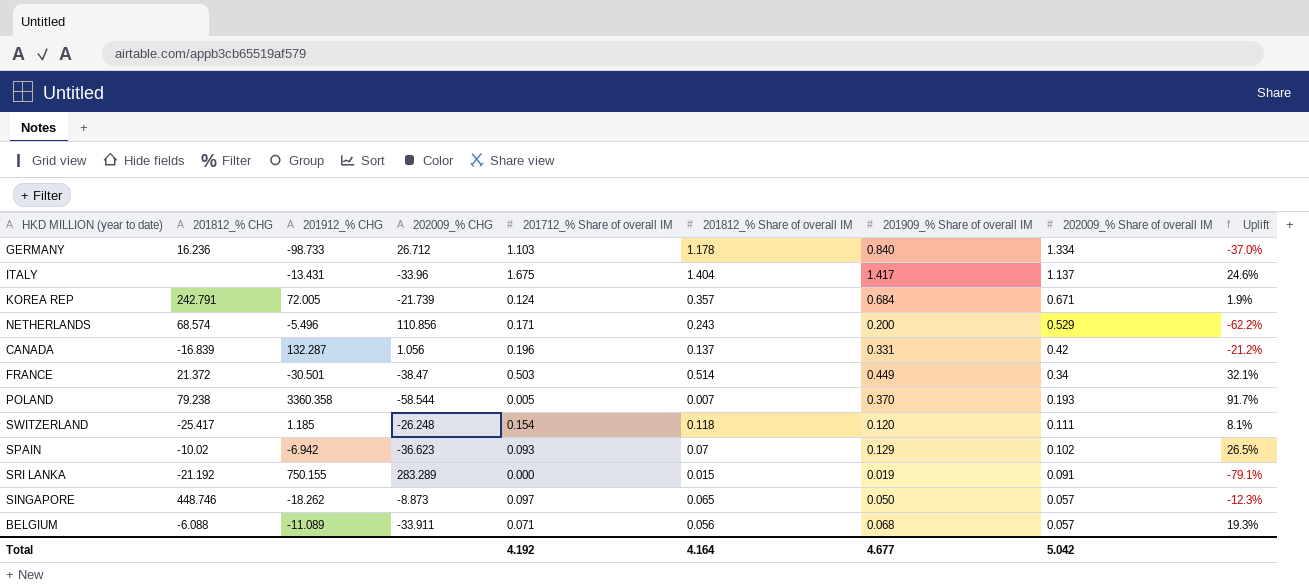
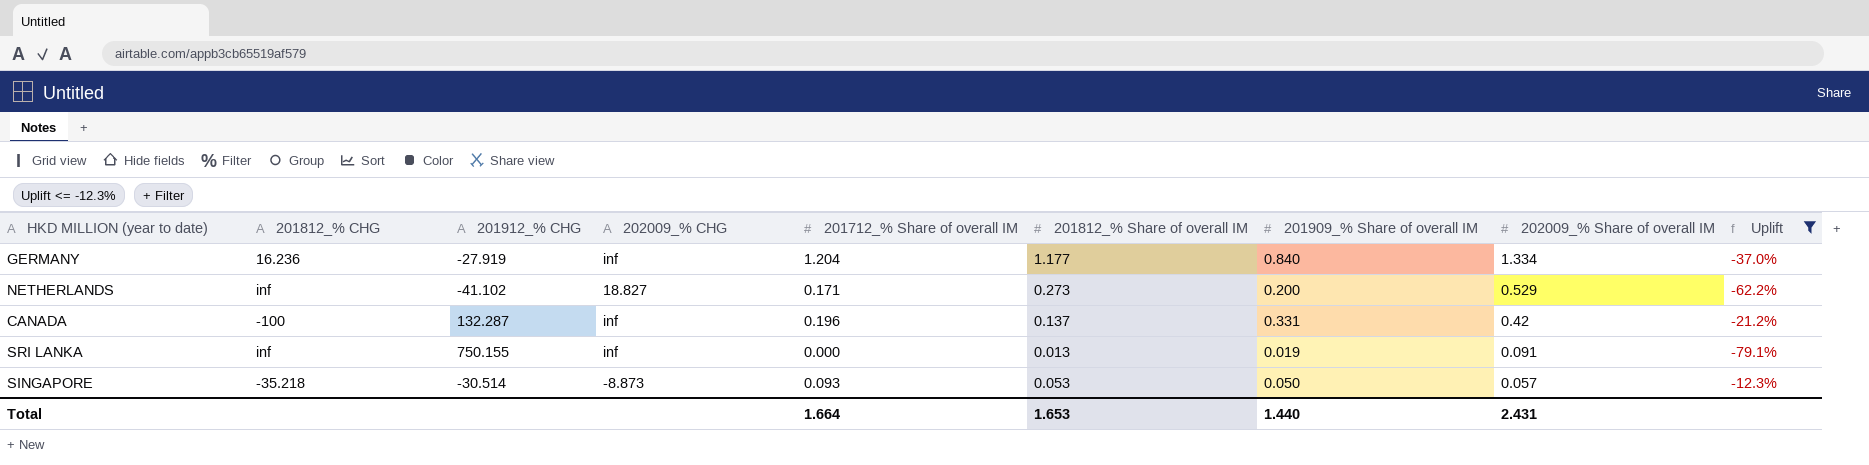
filter: none -> Uplift <= -12.3%
GERMANY | 201912_% CHG: -98.733 -> -27.919
GERMANY | 202009_% CHG: 26.712 -> inf
GERMANY | 201712_% Share of overall IM: 1.103 -> 1.204
GERMANY | 201812_% Share of overall IM: 1.178 -> 1.177
NETHERLANDS | 201812_% CHG: 68.574 -> inf
NETHERLANDS | 201912_% CHG: -5.496 -> -41.102
NETHERLANDS | 202009_% CHG: 110.856 -> 18.827
NETHERLANDS | 201812_% Share of overall IM: 0.243 -> 0.273
CANADA | 201812_% CHG: -16.839 -> -100
CANADA | 202009_% CHG: 1.056 -> inf
SRI LANKA | 201812_% CHG: -21.192 -> inf
SRI LANKA | 202009_% CHG: 283.289 -> inf
SRI LANKA | 201812_% Share of overall IM: 0.015 -> 0.013
SINGAPORE | 201812_% CHG: 448.746 -> -35.218
SINGAPORE | 201912_% CHG: -18.262 -> -30.514
SINGAPORE | 201712_% Share of overall IM: 0.097 -> 0.093
SINGAPORE | 201812_% Share of overall IM: 0.065 -> 0.053
Total | 201712_% Share of overall IM: 4.192 -> 1.664
Total | 201812_% Share of overall IM: 4.164 -> 1.653
Total | 201909_% Share of overall IM: 4.677 -> 1.440
Total | 202009_% Share of overall IM: 5.042 -> 2.431

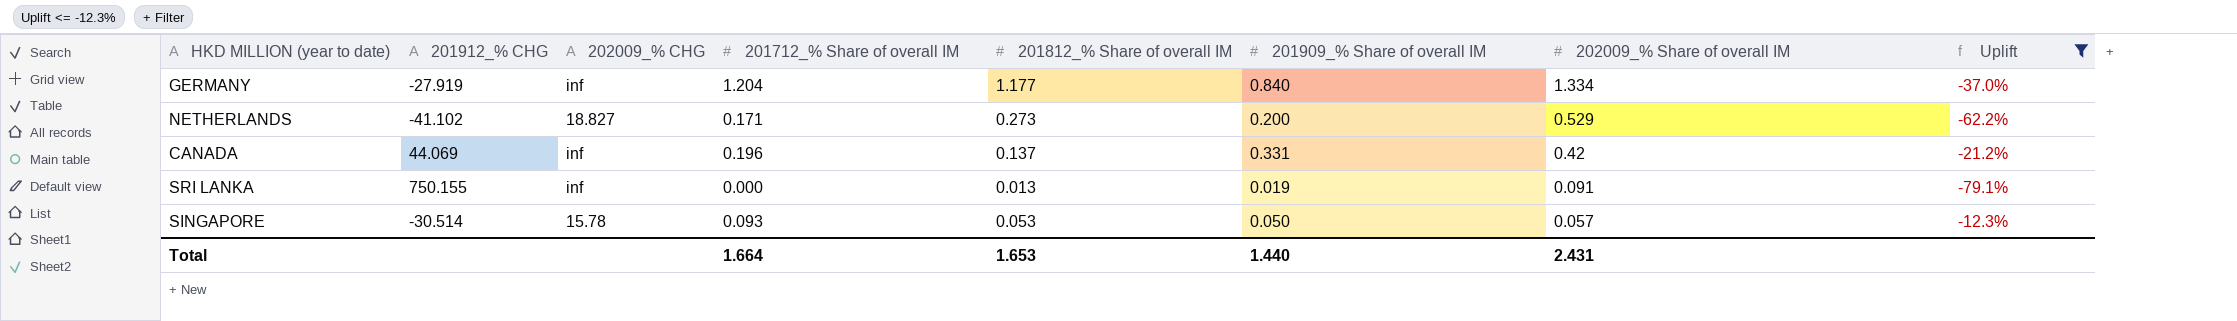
column 201812_% CHG | position: 2 -> none
CANADA | 201912_% CHG: 132.287 -> 44.069
SINGAPORE | 202009_% CHG: -8.873 -> 15.78

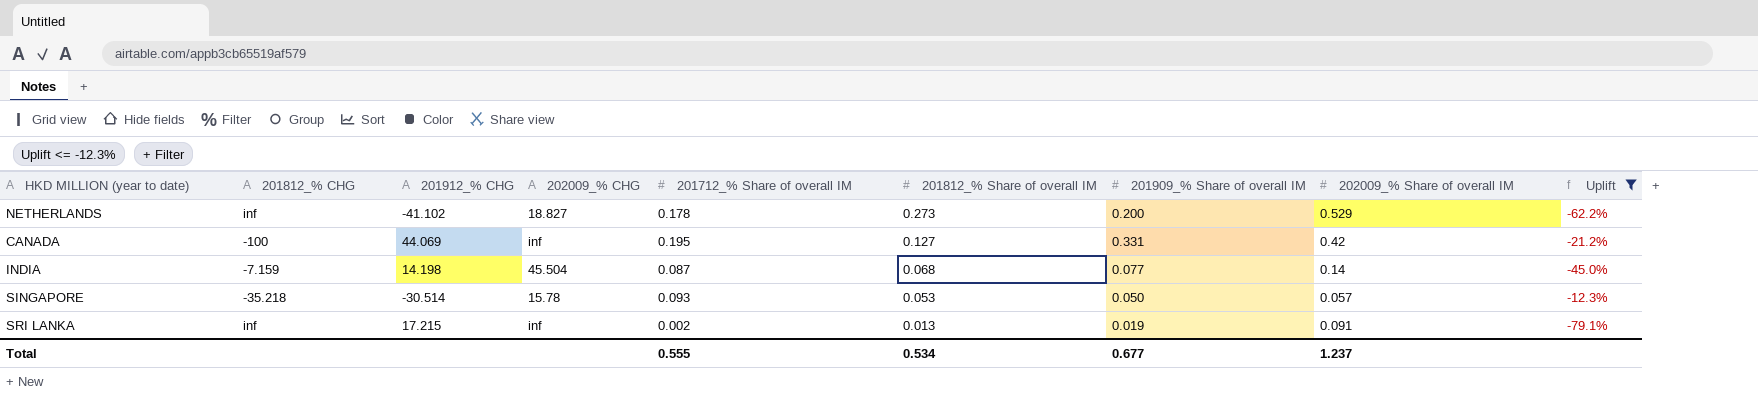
row order: 202009_% Share of overall IM descending -> 201812_% Share of overall IM descending
column 201812_% CHG | position: none -> 2
row GERMANY: -27.919 | inf | 1.204 | 1.177 | 0.840 | 1.334 | -37.0% -> none
NETHERLANDS | 201712_% Share of overall IM: 0.171 -> 0.178
CANADA | 201712_% Share of overall IM: 0.196 -> 0.195
CANADA | 201812_% Share of overall IM: 0.137 -> 0.127
row INDIA: none -> -7.159 | 14.198 | 45.504 | 0.087 | 0.068 | 0.077 | 0.14 | -45.0%
SRI LANKA | 201912_% CHG: 750.155 -> 17.215
SRI LANKA | 201712_% Share of overall IM: 0.000 -> 0.002
Total | 201712_% Share of overall IM: 1.664 -> 0.555
Total | 201812_% Share of overall IM: 1.653 -> 0.534
Total | 201909_% Share of overall IM: 1.440 -> 0.677
Total | 202009_% Share of overall IM: 2.431 -> 1.237

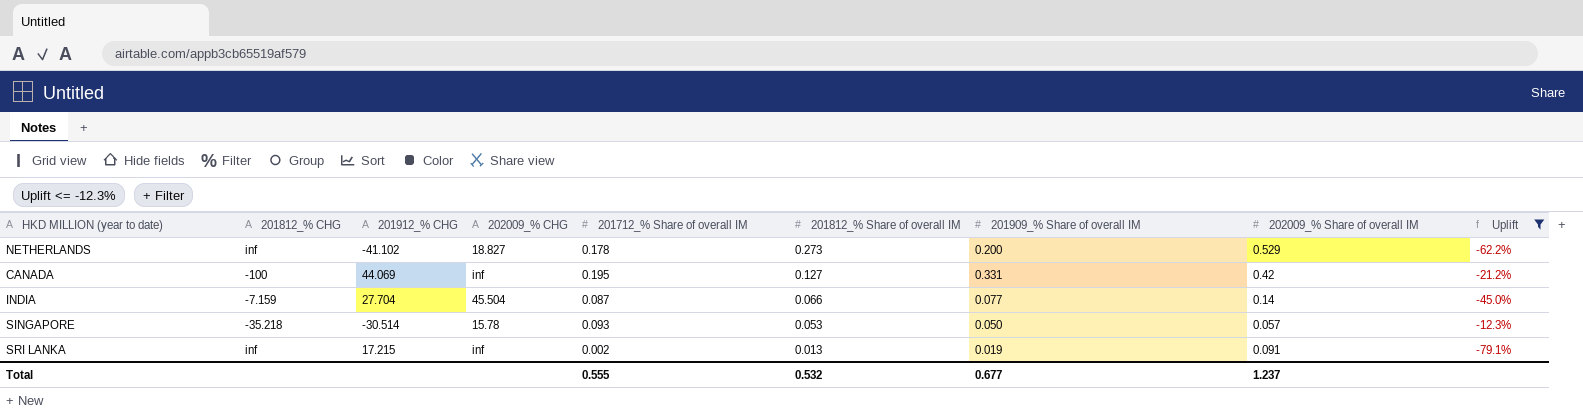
INDIA | 201912_% CHG: 14.198 -> 27.704
INDIA | 201812_% Share of overall IM: 0.068 -> 0.066
Total | 201812_% Share of overall IM: 0.534 -> 0.532

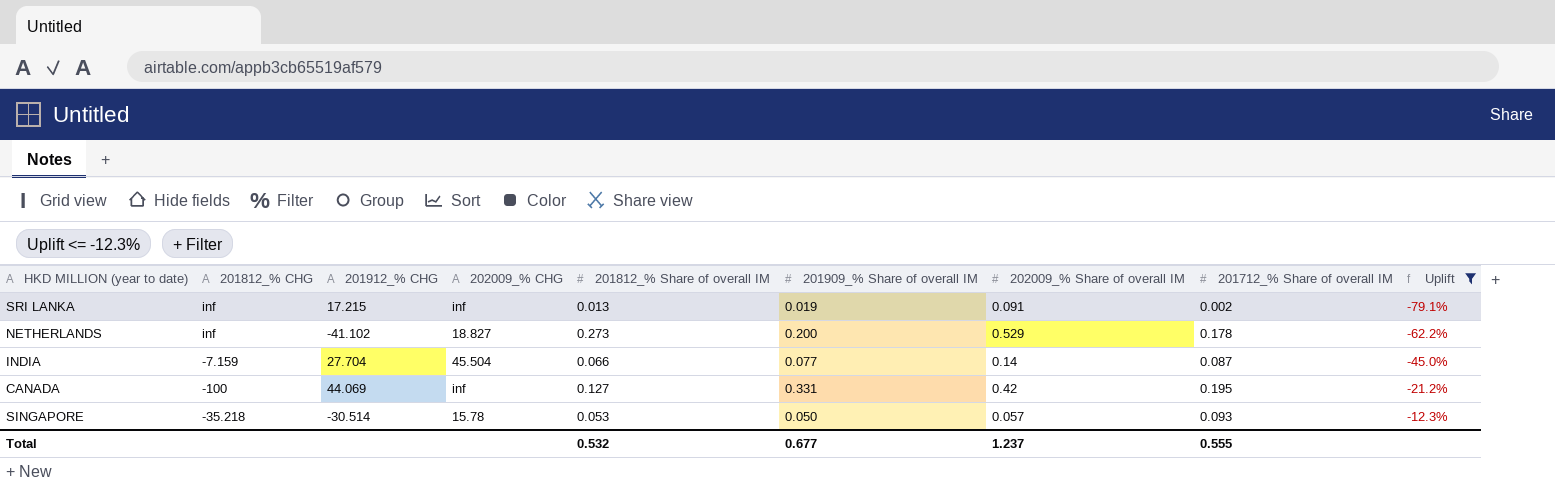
row order: 201812_% Share of overall IM descending -> Uplift ascending
column 201712_% Share of overall IM | position: 5 -> 8

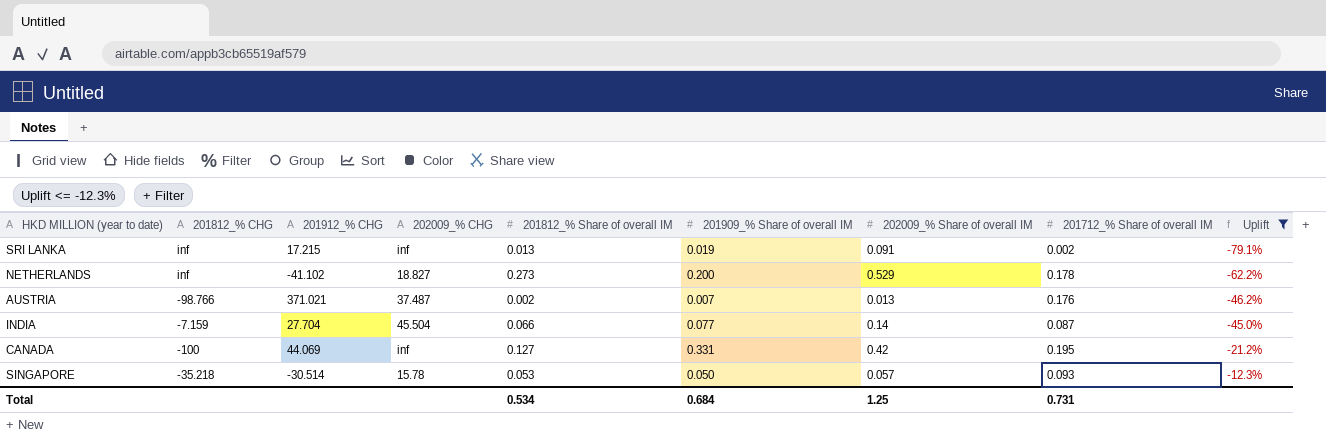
row AUSTRIA: none -> -98.766 | 371.021 | 37.487 | 0.002 | 0.007 | 0.013 | 0.176 | -46.2%
Total | 201812_% Share of overall IM: 0.532 -> 0.534
Total | 201909_% Share of overall IM: 0.677 -> 0.684
Total | 202009_% Share of overall IM: 1.237 -> 1.25
Total | 201712_% Share of overall IM: 0.555 -> 0.731

